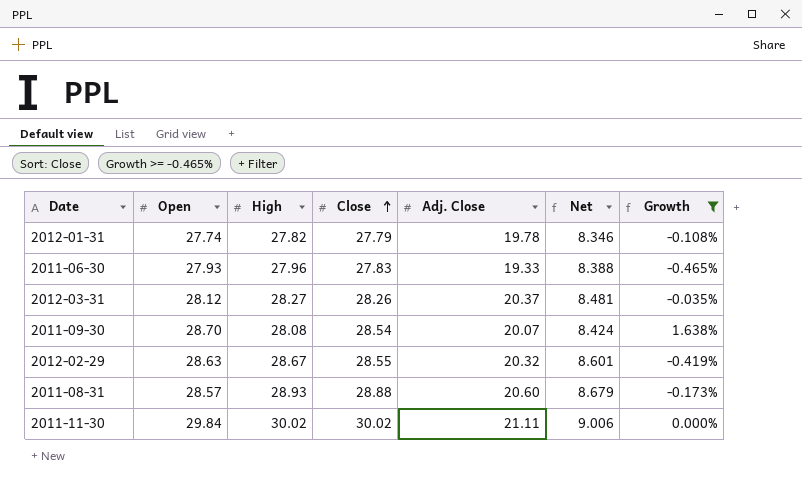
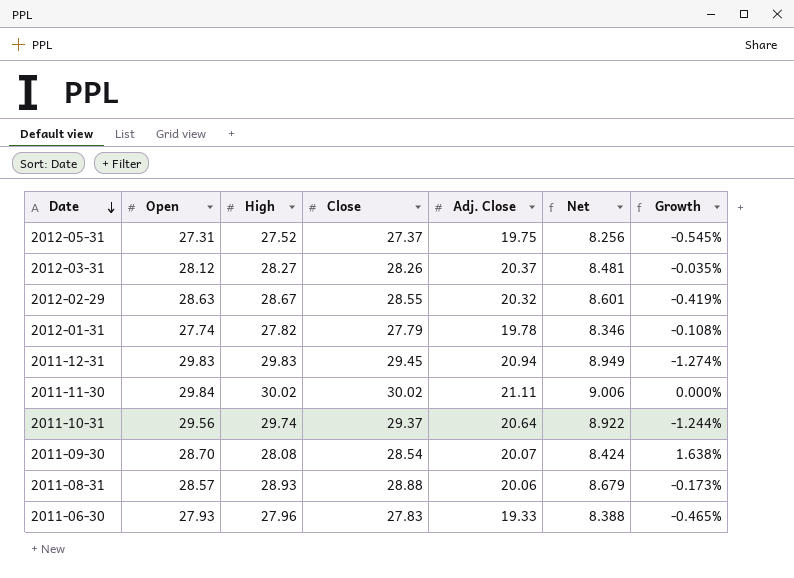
filter: Growth >= -0.465% -> none
row order: Close ascending -> Date descending
2011-08-31 | Adj. Close: 20.60 -> 20.06

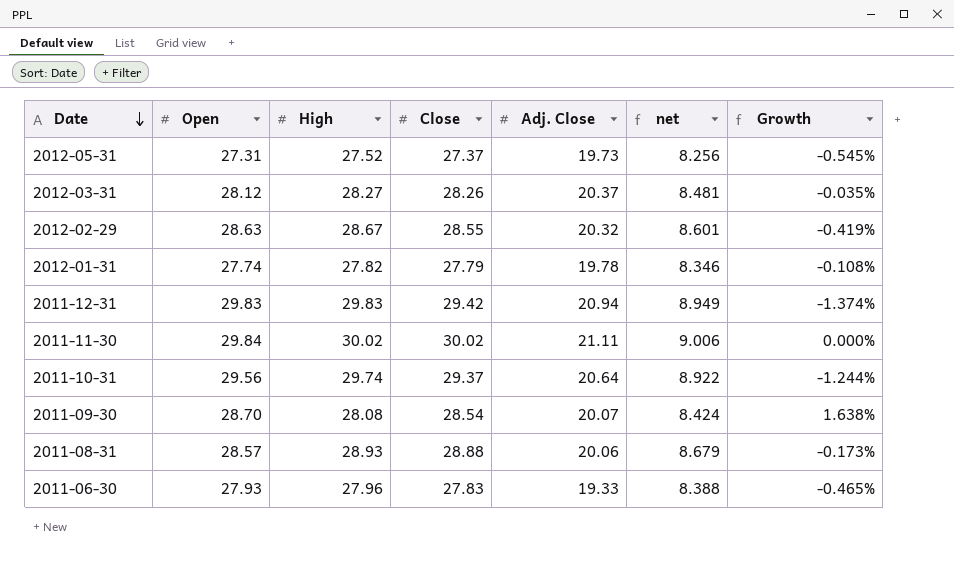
column name: Net -> net
2012-05-31 | Adj. Close: 19.75 -> 19.73
2011-12-31 | Close: 29.45 -> 29.42
2011-12-31 | Growth: -1.274% -> -1.374%

